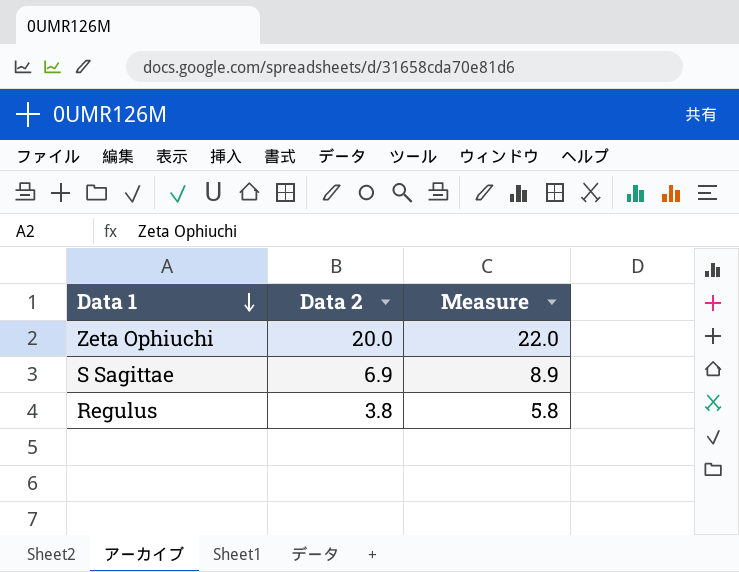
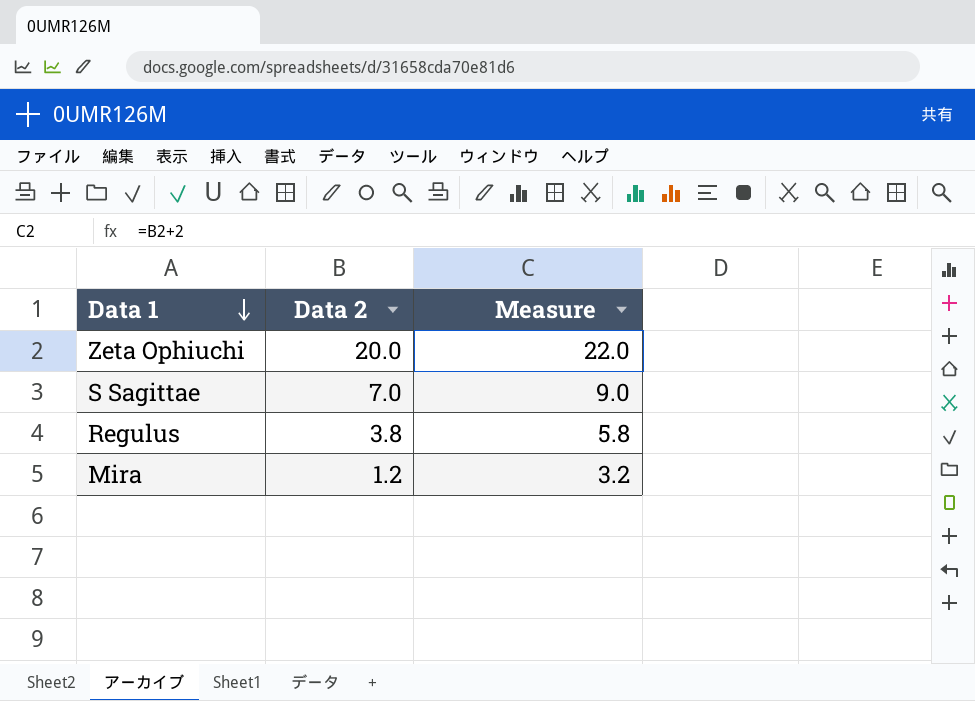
S Sagittae | Data 2: 6.9 -> 7.0
S Sagittae | Measure: 8.9 -> 9.0
row Mira: none -> 1.2 | 3.2

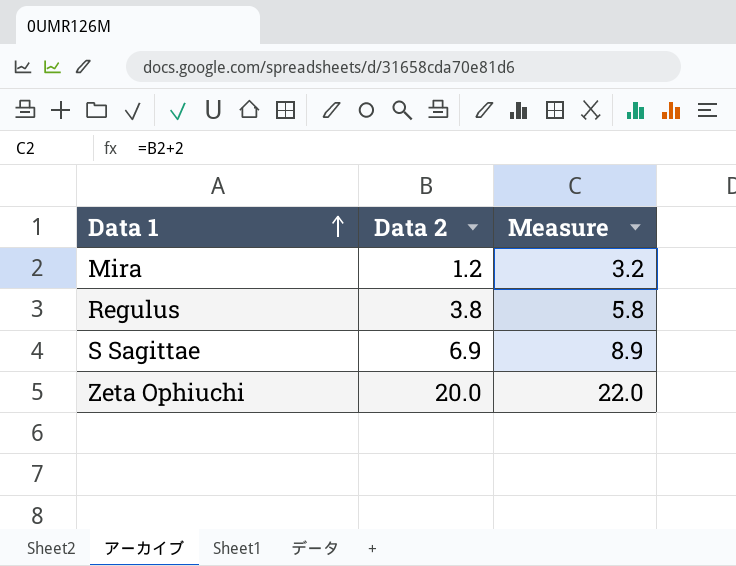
row order: Data 1 descending -> Data 1 ascending
S Sagittae | Data 2: 7.0 -> 6.9
S Sagittae | Measure: 9.0 -> 8.9

